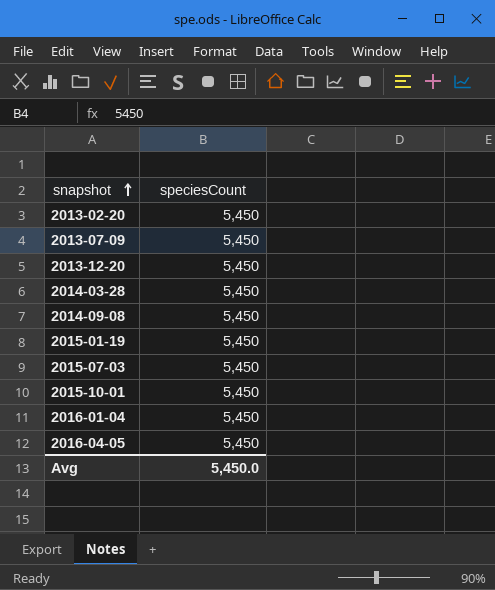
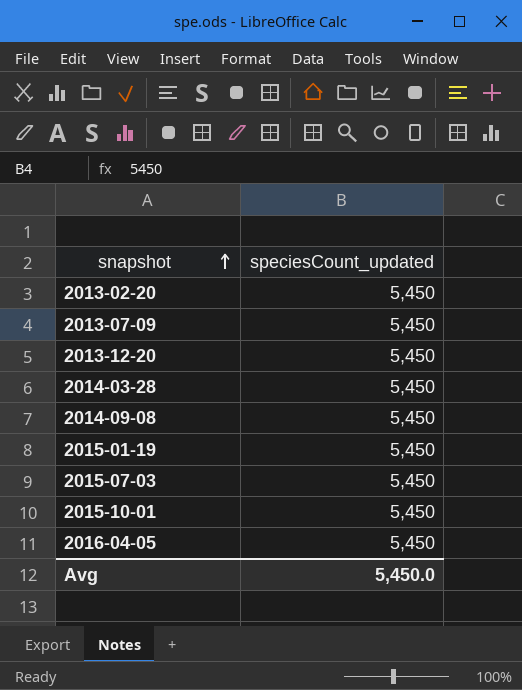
column name: speciesCount -> speciesCount_updated
row 2016-01-04: 5,450 -> none

